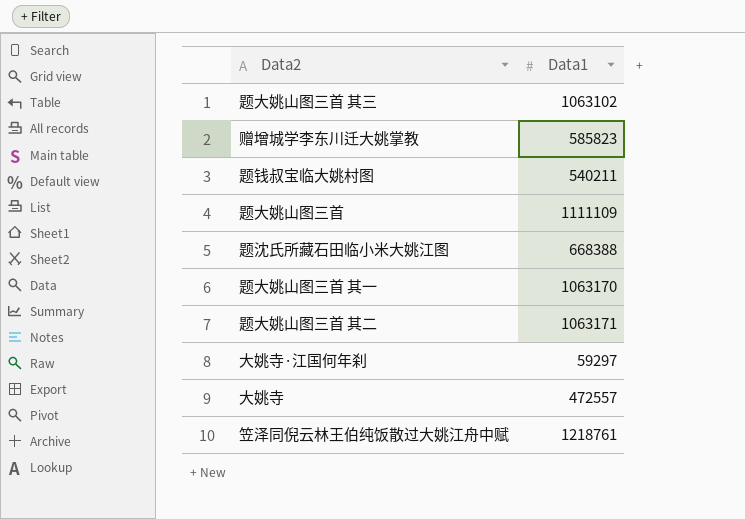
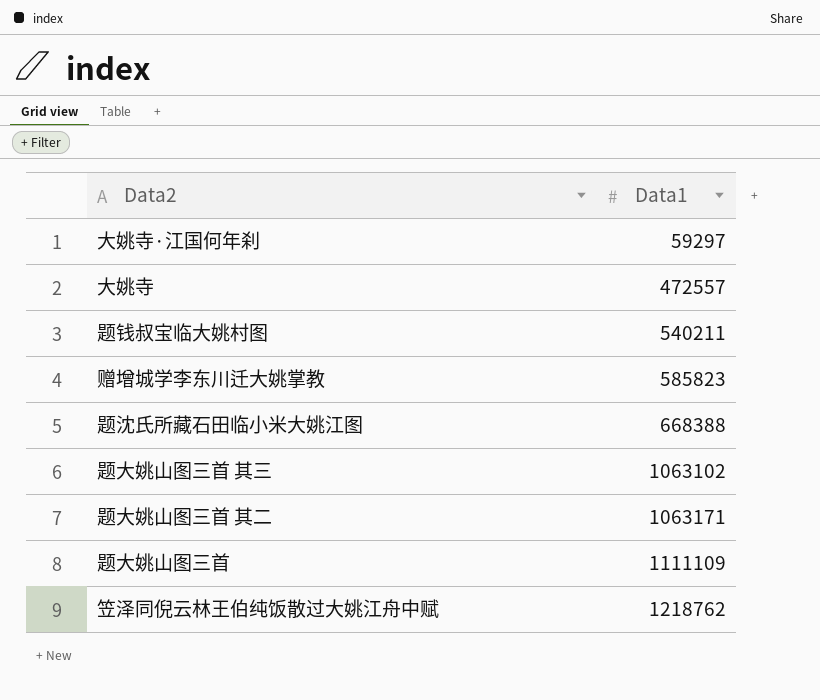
row order: none -> Data1 ascending
row 题大姚山图三首 其一: 1063170 -> none
笠泽同倪云林王伯纯饭散过大姚江舟中赋 | Data1: 1218761 -> 1218762

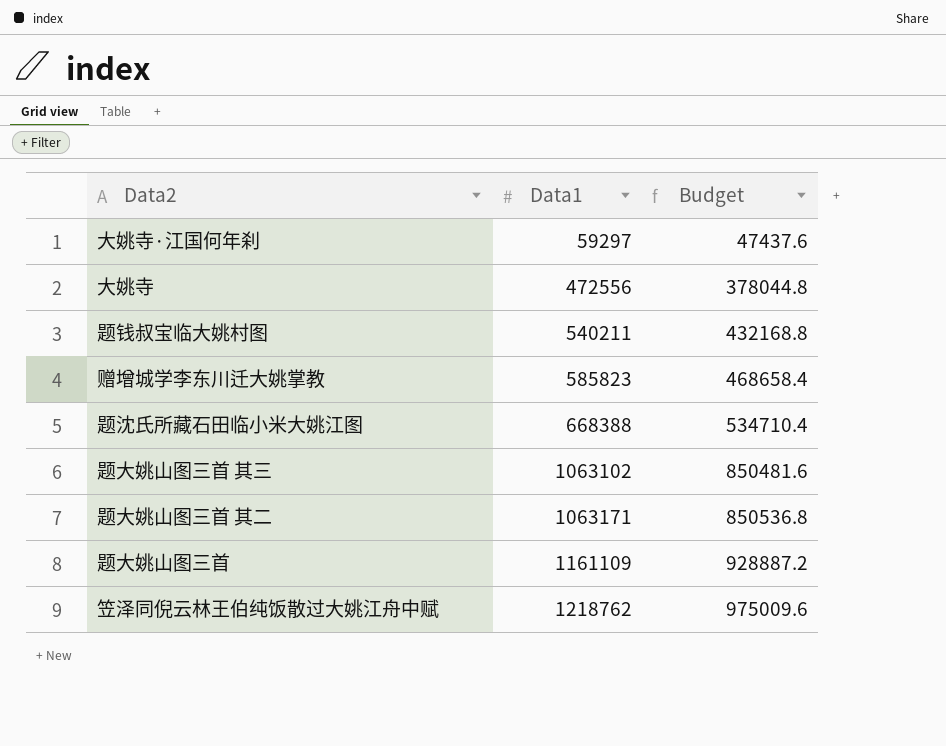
column Budget | formula: none -> [Data1] * 0.8
大姚寺 | Data1: 472557 -> 472556
题大姚山图三首 | Data1: 1111109 -> 1161109

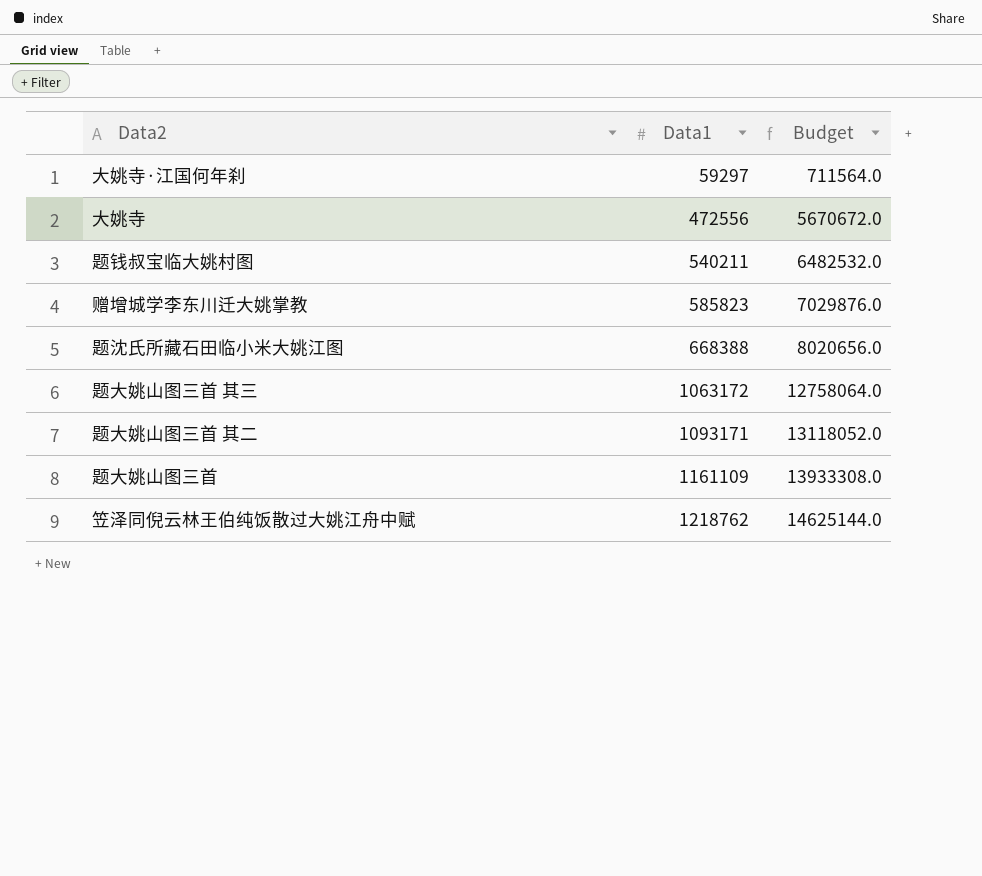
column Budget | formula: [Data1] * 0.8 -> [Data1] * 12
题大姚山图三首 其三 | Data1: 1063102 -> 1063172
题大姚山图三首 其二 | Data1: 1063171 -> 1093171

